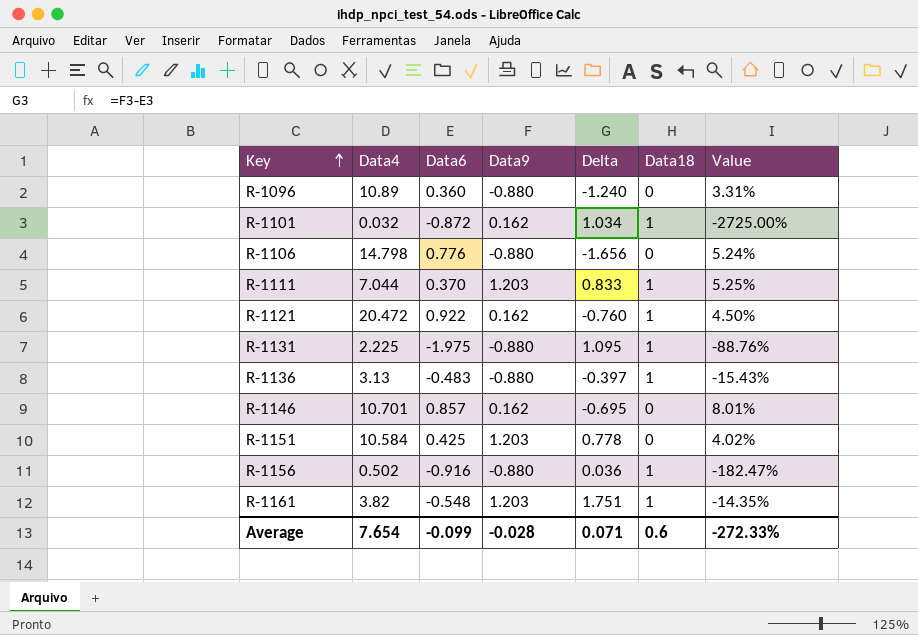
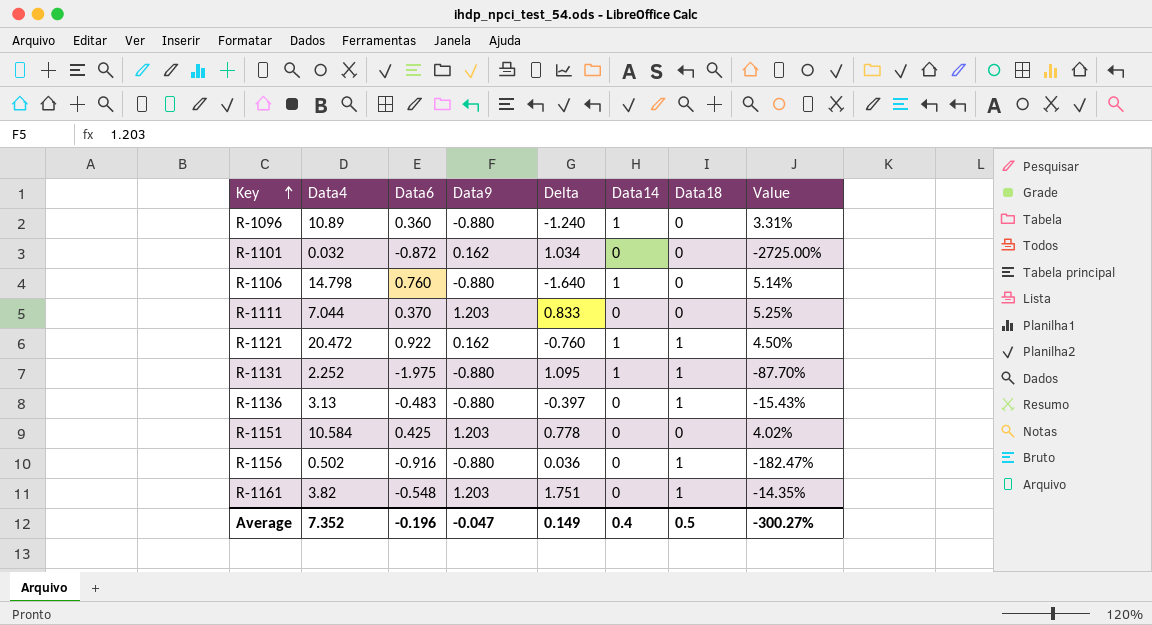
column Data14 | position: none -> 6
row R-1146: 10.701 | 0.857 | 0.162 | -0.695 | 0 | 8.01% -> none
R-1101 | Data18: 1 -> 0
R-1106 | Data6: 0.776 -> 0.760
R-1106 | Delta: -1.656 -> -1.640
R-1106 | Value: 5.24% -> 5.14%
R-1111 | Data18: 1 -> 0
R-1131 | Data4: 2.225 -> 2.252
R-1131 | Value: -88.76% -> -87.70%
Average | Data4: 7.654 -> 7.352
Average | Data6: -0.099 -> -0.196
Average | Data9: -0.028 -> -0.047
Average | Delta: 0.071 -> 0.149
Average | Data18: 0.6 -> 0.5
Average | Value: -272.33% -> -300.27%

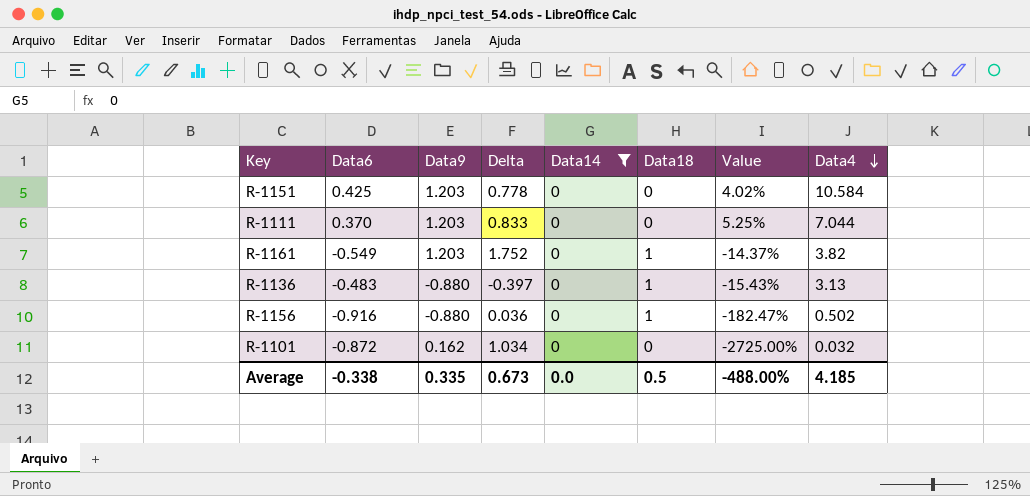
filter: none -> Data14 = 0
row order: Key ascending -> Data4 descending
column Data4 | position: 2 -> 8
R-1161 | Data6: -0.548 -> -0.549
R-1161 | Delta: 1.751 -> 1.752
R-1161 | Value: -14.35% -> -14.37%
Average | Data6: -0.196 -> -0.338
Average | Data9: -0.047 -> 0.335
Average | Delta: 0.149 -> 0.673
Average | Data14: 0.4 -> 0.0
Average | Value: -300.27% -> -488.00%
Average | Data4: 7.352 -> 4.185

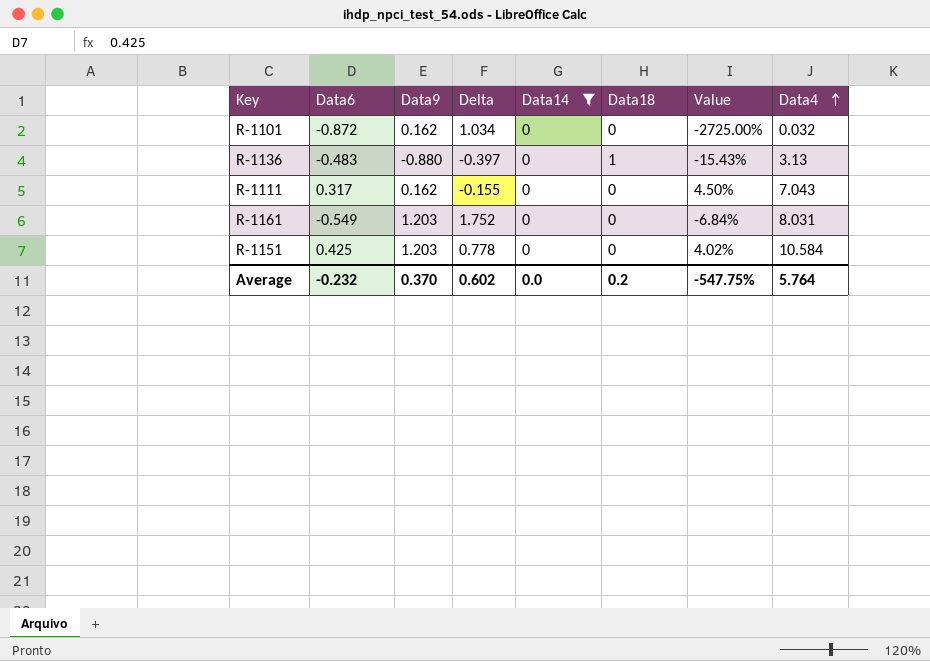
row order: Data4 descending -> Data4 ascending
row R-1156: -0.916 | -0.880 | 0.036 | 0 | 1 | -182.47% | 0.502 -> none
R-1111 | Data6: 0.370 -> 0.317
R-1111 | Data9: 1.203 -> 0.162
R-1111 | Delta: 0.833 -> -0.155
R-1111 | Value: 5.25% -> 4.50%
R-1111 | Data4: 7.044 -> 7.043
R-1161 | Data18: 1 -> 0
R-1161 | Value: -14.37% -> -6.84%
R-1161 | Data4: 3.82 -> 8.031
Average | Data6: -0.338 -> -0.232
Average | Data9: 0.335 -> 0.370
Average | Delta: 0.673 -> 0.602
Average | Data18: 0.5 -> 0.2
Average | Value: -488.00% -> -547.75%
Average | Data4: 4.185 -> 5.764

